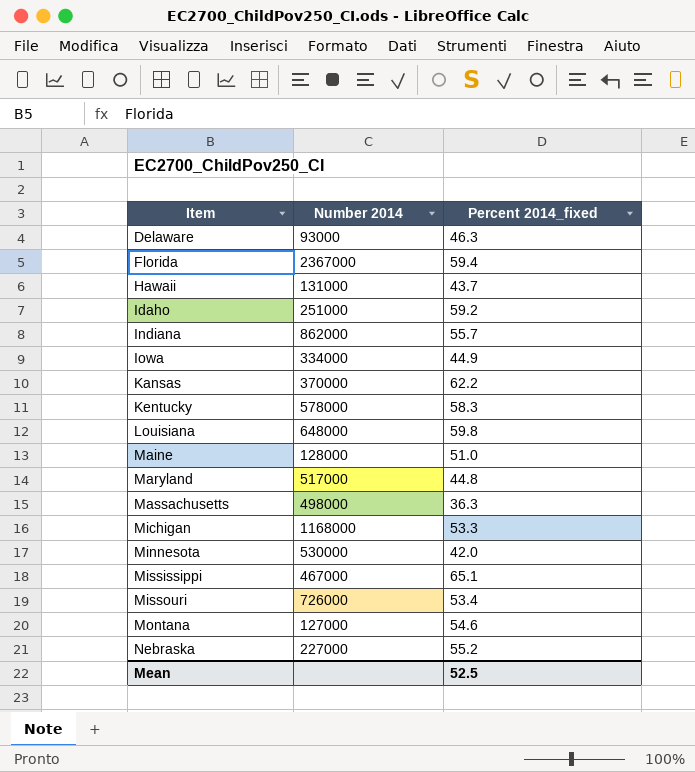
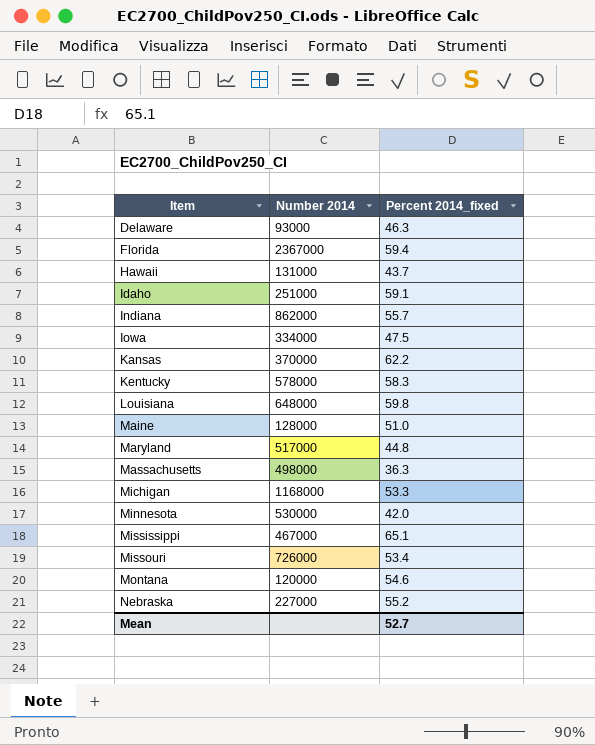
Idaho | Percent 2014_fixed: 59.2 -> 59.1
Iowa | Percent 2014_fixed: 44.9 -> 47.5
Montana | Number 2014: 127000 -> 120000
Mean | Percent 2014_fixed: 52.5 -> 52.7

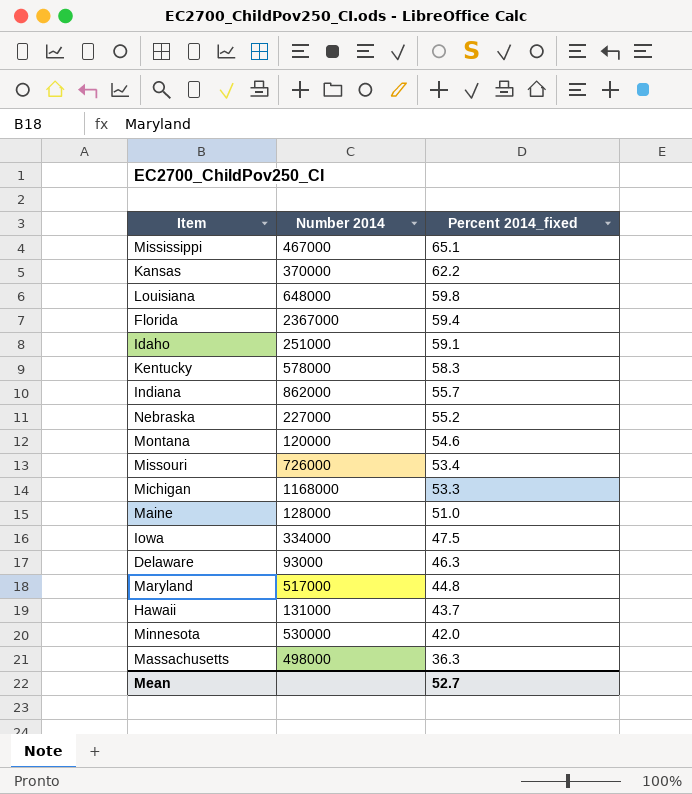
row order: Item ascending -> Percent 2014_fixed descending

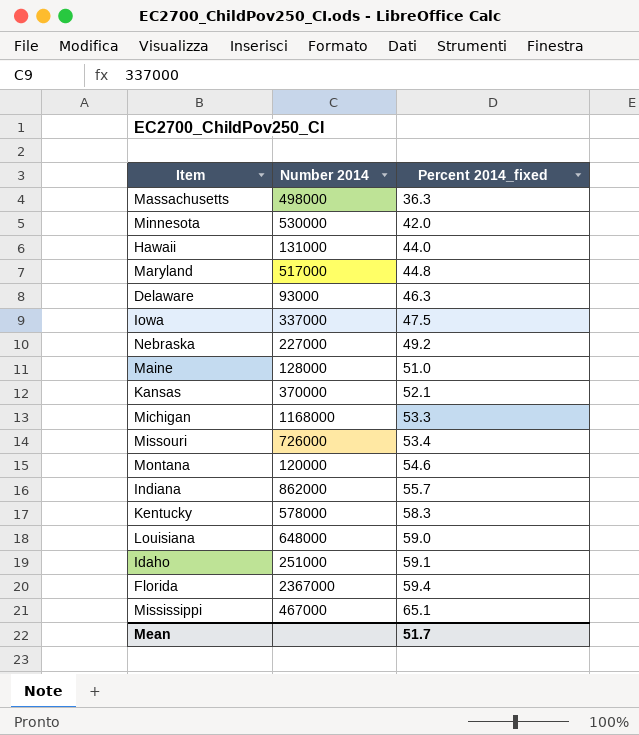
row order: Percent 2014_fixed descending -> Percent 2014_fixed ascending
Hawaii | Percent 2014_fixed: 43.7 -> 44.0
Iowa | Number 2014: 334000 -> 337000
Nebraska | Percent 2014_fixed: 55.2 -> 49.2
Kansas | Percent 2014_fixed: 62.2 -> 52.1
Louisiana | Percent 2014_fixed: 59.8 -> 59.0
Mean | Percent 2014_fixed: 52.7 -> 51.7

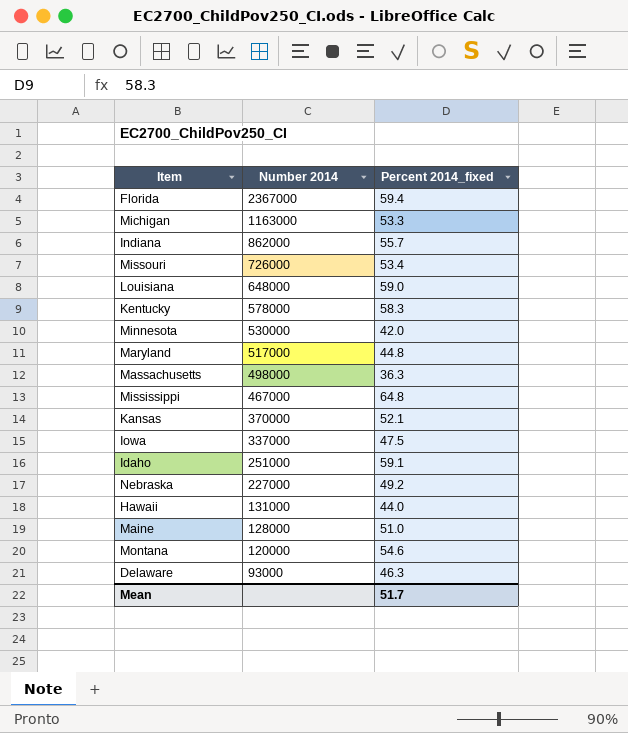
row order: Percent 2014_fixed ascending -> Number 2014 descending
Michigan | Number 2014: 1168000 -> 1163000
Mississippi | Percent 2014_fixed: 65.1 -> 64.8

